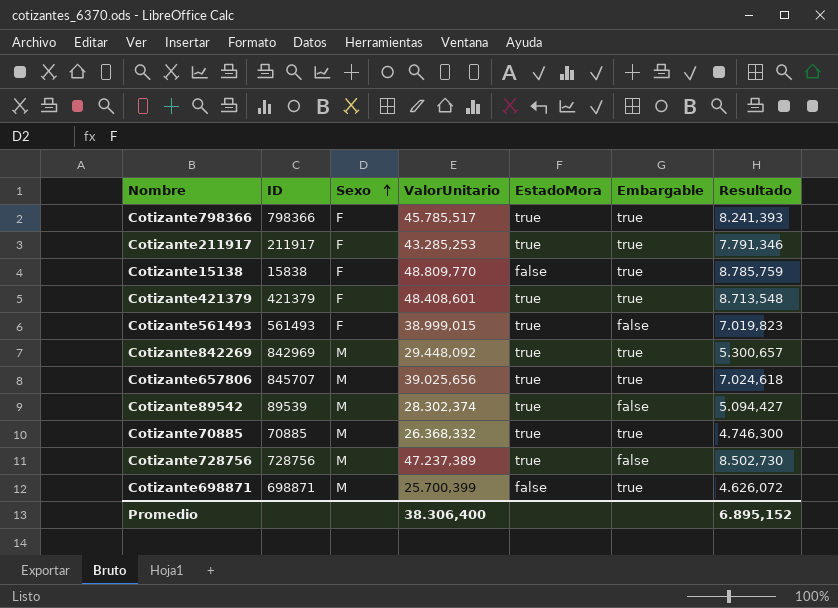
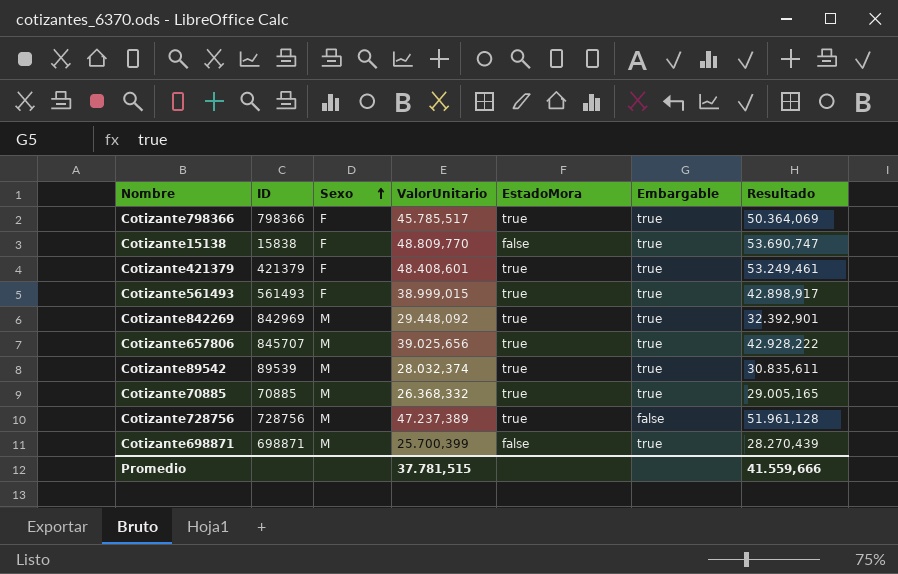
column Resultado | formula: [ValorUnitario] * 0,18 -> [ValorUnitario] * 1,1
row Cotizante211917: 211917 | F | 43.285,253 | true | true | 7.791,346 -> none
Cotizante561493 | Embargable: false -> true
Cotizante89542 | ValorUnitario: 28.302,374 -> 28.032,374
Cotizante89542 | Embargable: false -> true
Promedio | ValorUnitario: 38.306,400 -> 37.781,515
Promedio | Resultado: 6.895,152 -> 41.559,666

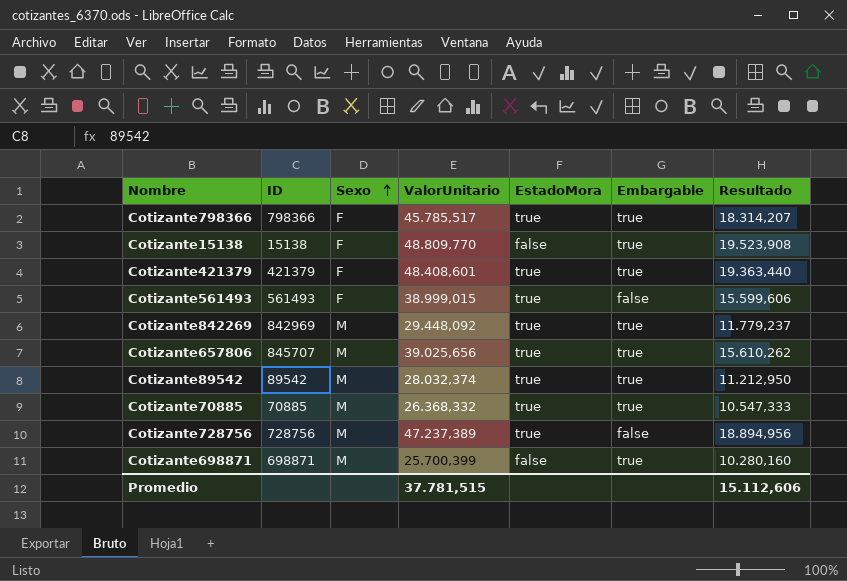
column Resultado | formula: [ValorUnitario] * 1,1 -> [ValorUnitario] * 0,4
Cotizante15138 | ID: 15838 -> 15138
Cotizante561493 | Embargable: true -> false
Cotizante89542 | ID: 89539 -> 89542
Promedio | Resultado: 41.559,666 -> 15.112,606

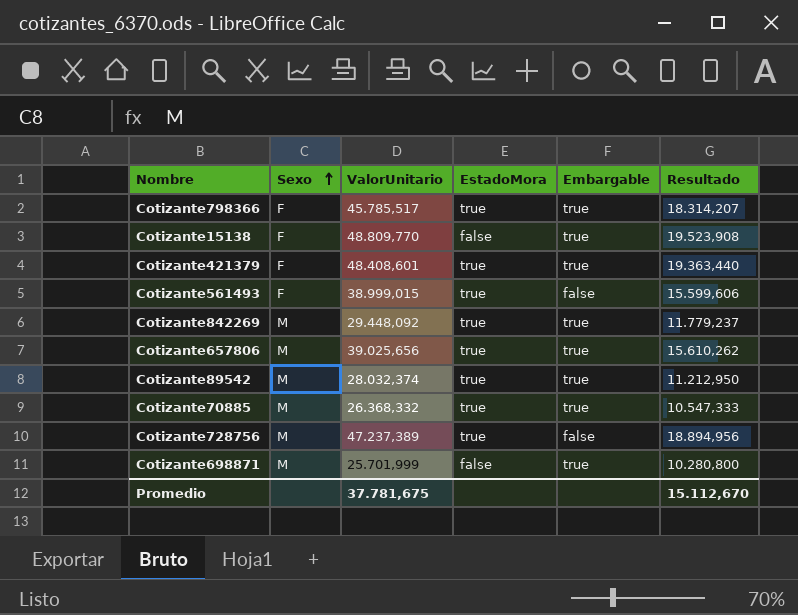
column ID | position: 2 -> none
Cotizante698871 | ValorUnitario: 25.700,399 -> 25.701,999
Cotizante698871 | Resultado: 10.280,160 -> 10.280,800
Promedio | ValorUnitario: 37.781,515 -> 37.781,675
Promedio | Resultado: 15.112,606 -> 15.112,670

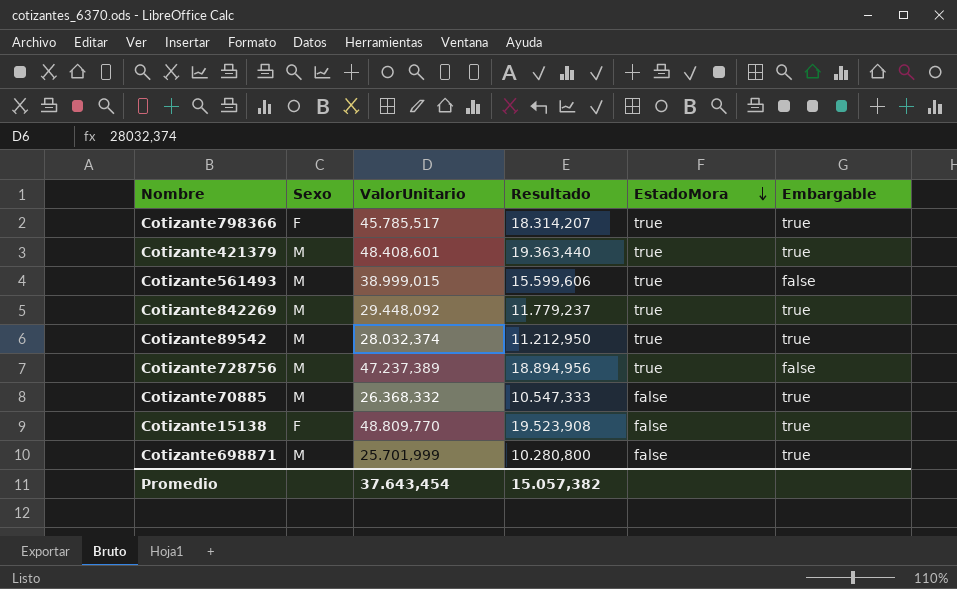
row order: Sexo ascending -> EstadoMora descending
column Resultado | position: 6 -> 4
row Cotizante657806: M | 39.025,656 | true | true | 15.610,262 -> none
Cotizante421379 | Sexo: F -> M
Cotizante561493 | Sexo: F -> M
Cotizante70885 | EstadoMora: true -> false
Promedio | ValorUnitario: 37.781,675 -> 37.643,454
Promedio | Resultado: 15.112,670 -> 15.057,382

